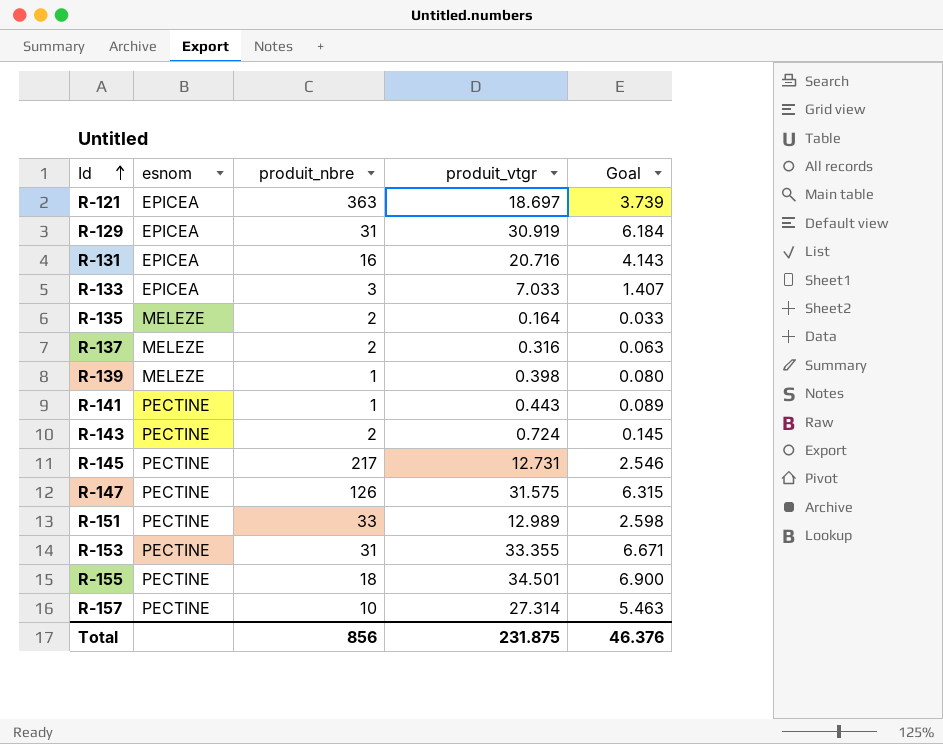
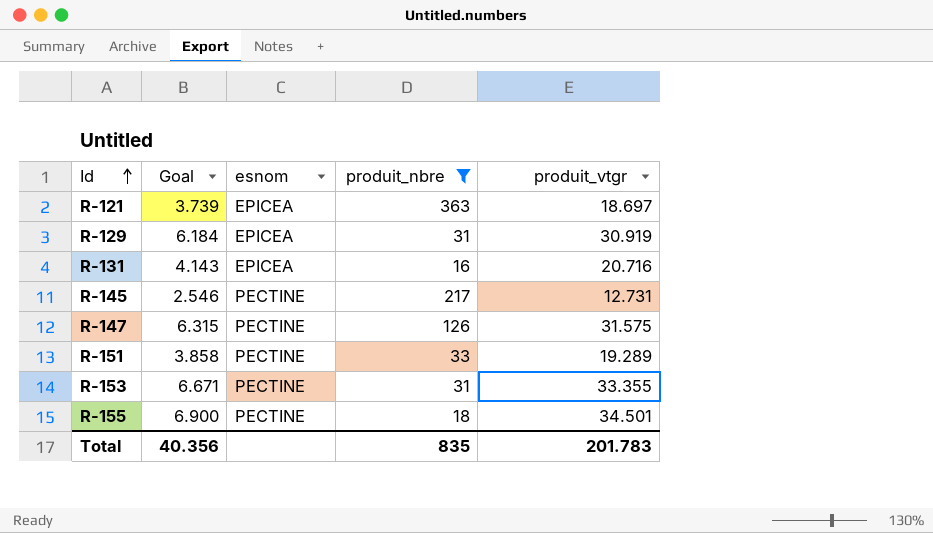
filter: none -> produit_nbre >= 16
column Goal | position: 5 -> 2
R-151 | Goal: 2.598 -> 3.858
R-151 | produit_vtgr: 12.989 -> 19.289
Total | Goal: 46.376 -> 40.356
Total | produit_nbre: 856 -> 835
Total | produit_vtgr: 231.875 -> 201.783

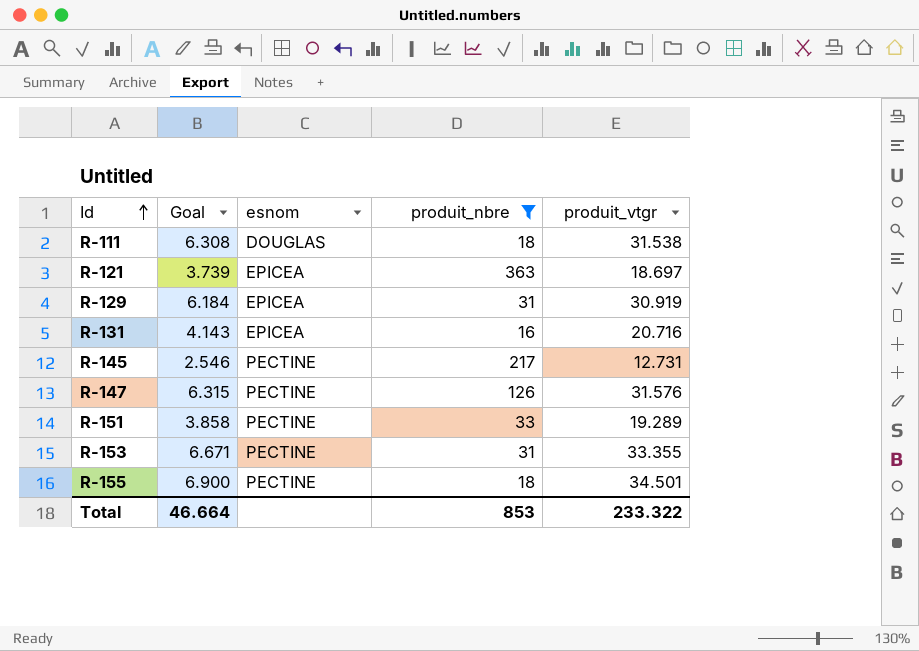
row R-111: none -> 6.308 | DOUGLAS | 18 | 31.538
R-147 | produit_vtgr: 31.575 -> 31.576
Total | Goal: 40.356 -> 46.664
Total | produit_nbre: 835 -> 853
Total | produit_vtgr: 201.783 -> 233.322

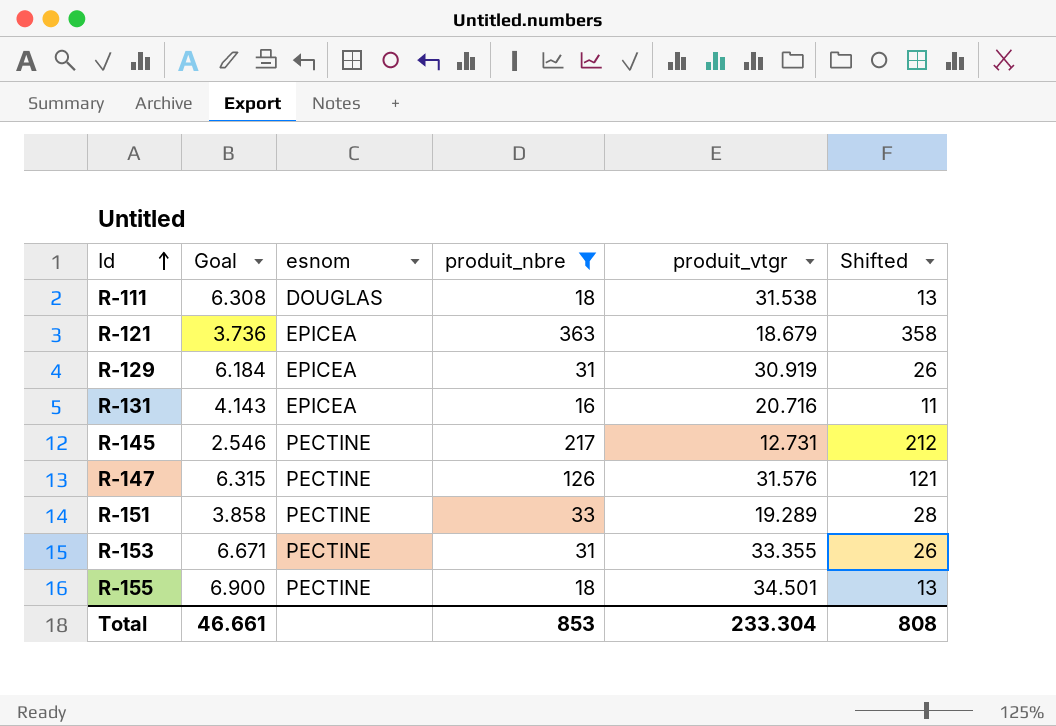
column Shifted | formula: none -> [produit_nbre] - 5
R-121 | Goal: 3.739 -> 3.736
R-121 | produit_vtgr: 18.697 -> 18.679
Total | Goal: 46.664 -> 46.661
Total | produit_vtgr: 233.322 -> 233.304

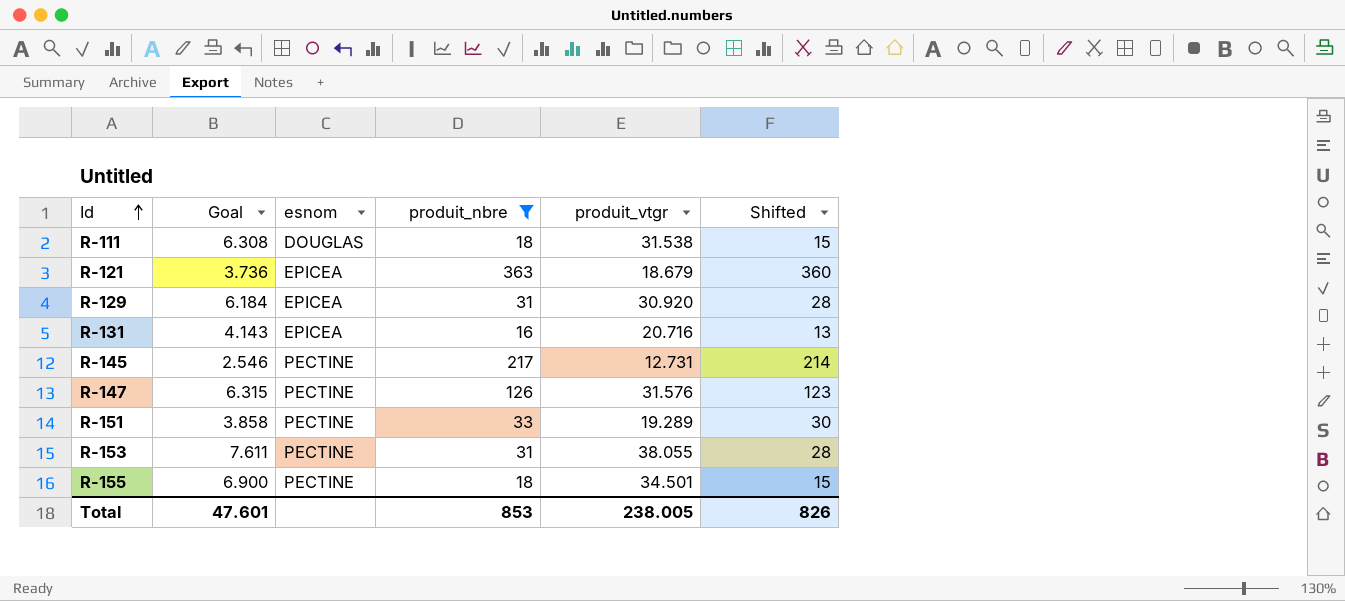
column Shifted | formula: [produit_nbre] - 5 -> [produit_nbre] - 3
R-129 | produit_vtgr: 30.919 -> 30.920
R-153 | Goal: 6.671 -> 7.611
R-153 | produit_vtgr: 33.355 -> 38.055
Total | Goal: 46.661 -> 47.601
Total | produit_vtgr: 233.304 -> 238.005
Total | Shifted: 808 -> 826

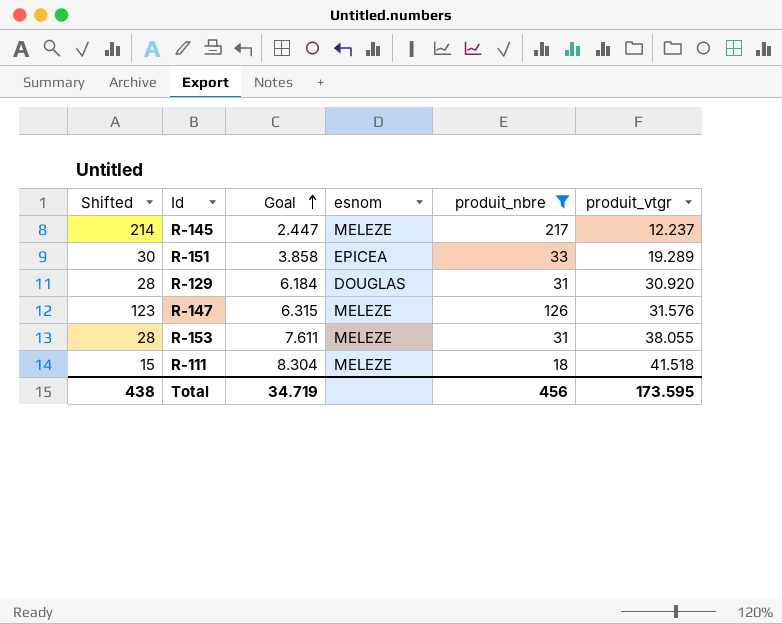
row order: Id ascending -> Goal ascending
column Shifted | position: 6 -> 1
row R-121: 3.736 | EPICEA | 363 | 18.679 | 360 -> none
row R-131: 4.143 | EPICEA | 16 | 20.716 | 13 -> none
row R-155: 6.900 | PECTINE | 18 | 34.501 | 15 -> none
R-145 | Goal: 2.546 -> 2.447
R-145 | esnom: PECTINE -> MELEZE
R-145 | produit_vtgr: 12.731 -> 12.237
R-151 | esnom: PECTINE -> EPICEA
R-129 | esnom: EPICEA -> DOUGLAS
R-147 | esnom: PECTINE -> MELEZE
R-153 | esnom: PECTINE -> MELEZE
R-111 | Goal: 6.308 -> 8.304
R-111 | esnom: DOUGLAS -> MELEZE
R-111 | produit_vtgr: 31.538 -> 41.518
Total | Shifted: 826 -> 438
Total | Goal: 47.601 -> 34.719
Total | produit_nbre: 853 -> 456
Total | produit_vtgr: 238.005 -> 173.595

